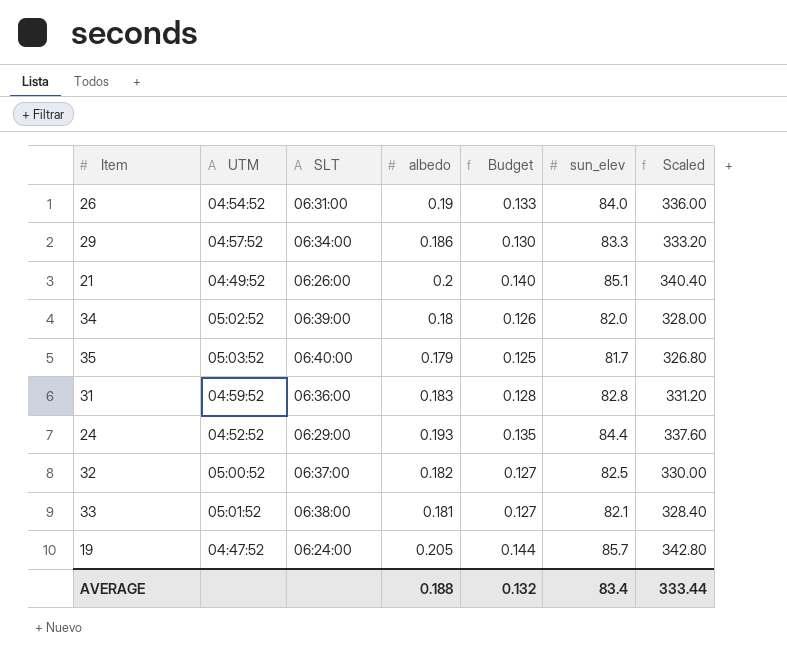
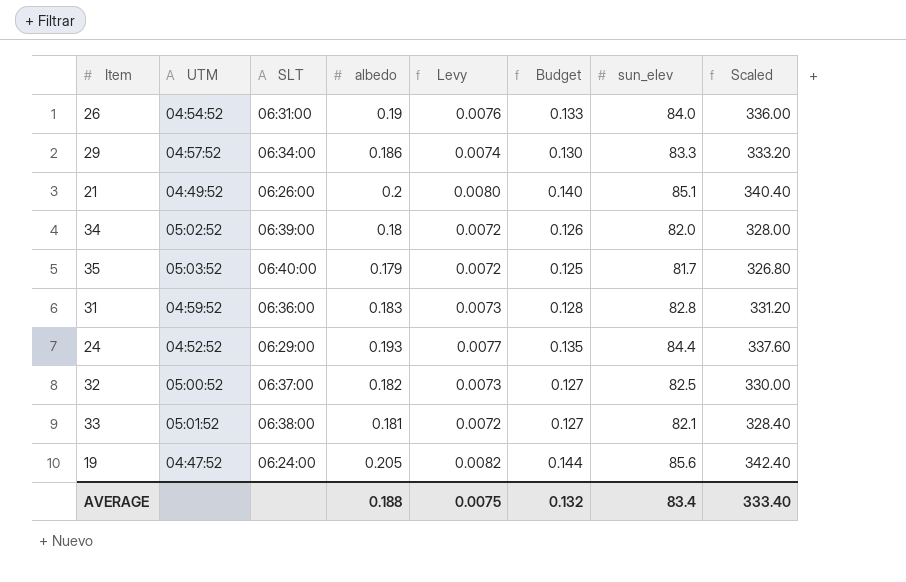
column Levy | formula: none -> [albedo] * 0.04
19 | sun_elev: 85.7 -> 85.6
19 | Scaled: 342.80 -> 342.40
AVERAGE | Scaled: 333.44 -> 333.40

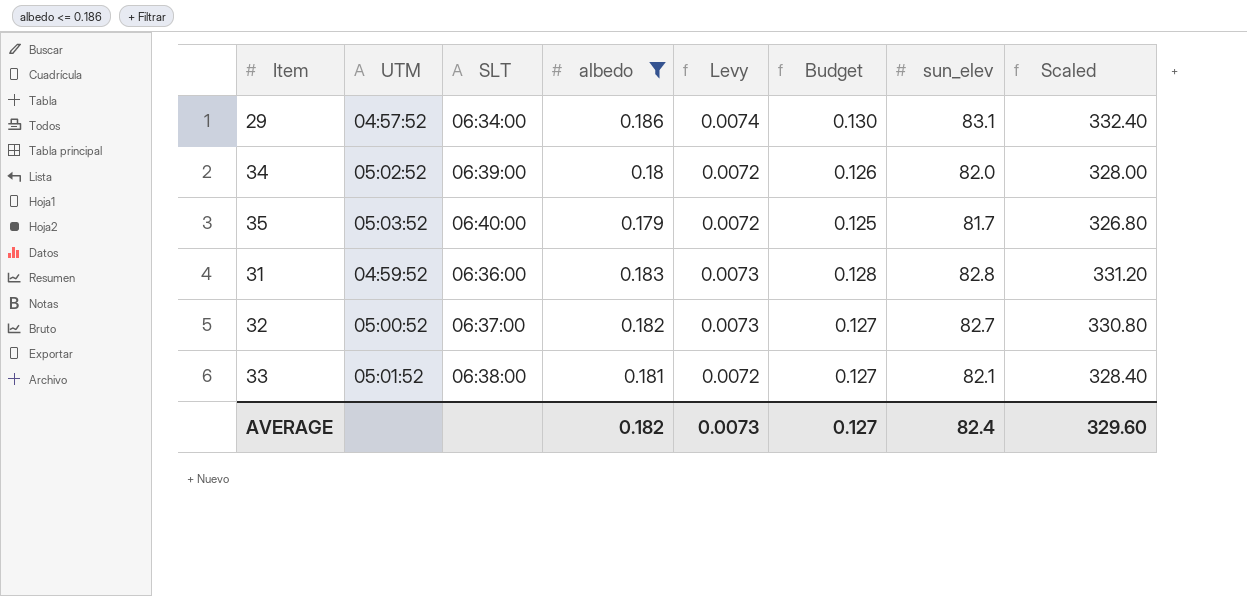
filter: none -> albedo <= 0.186
29 | sun_elev: 83.3 -> 83.1
29 | Scaled: 333.20 -> 332.40
32 | sun_elev: 82.5 -> 82.7
32 | Scaled: 330.00 -> 330.80
AVERAGE | albedo: 0.188 -> 0.182
AVERAGE | Levy: 0.0075 -> 0.0073
AVERAGE | Budget: 0.132 -> 0.127
AVERAGE | sun_elev: 83.4 -> 82.4
AVERAGE | Scaled: 333.40 -> 329.60

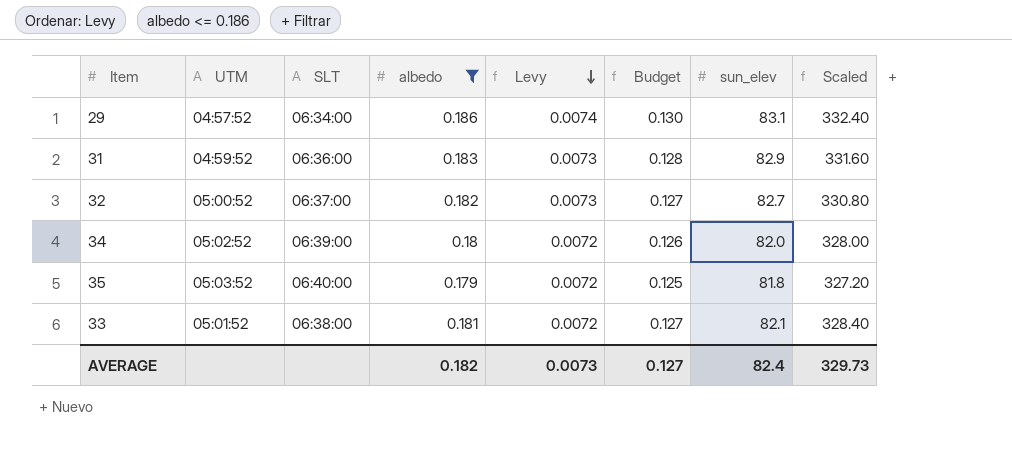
row order: none -> Levy descending
31 | sun_elev: 82.8 -> 82.9
31 | Scaled: 331.20 -> 331.60
35 | sun_elev: 81.7 -> 81.8
35 | Scaled: 326.80 -> 327.20
AVERAGE | Scaled: 329.60 -> 329.73

